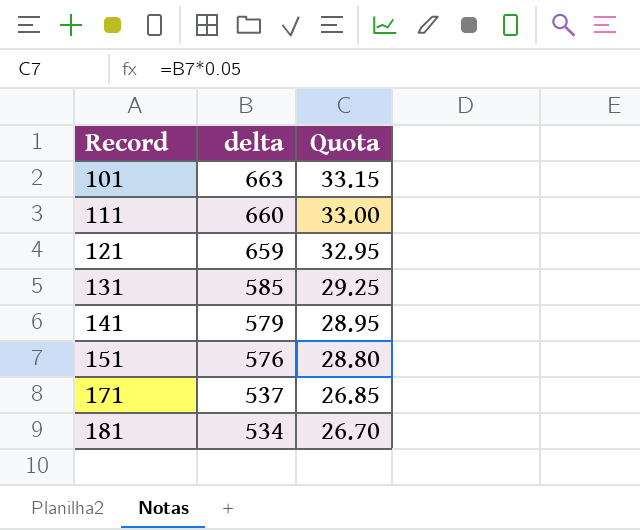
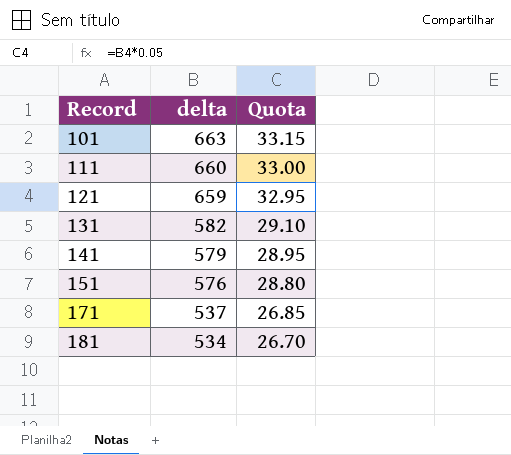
131 | delta: 585 -> 582
131 | Quota: 29.25 -> 29.10

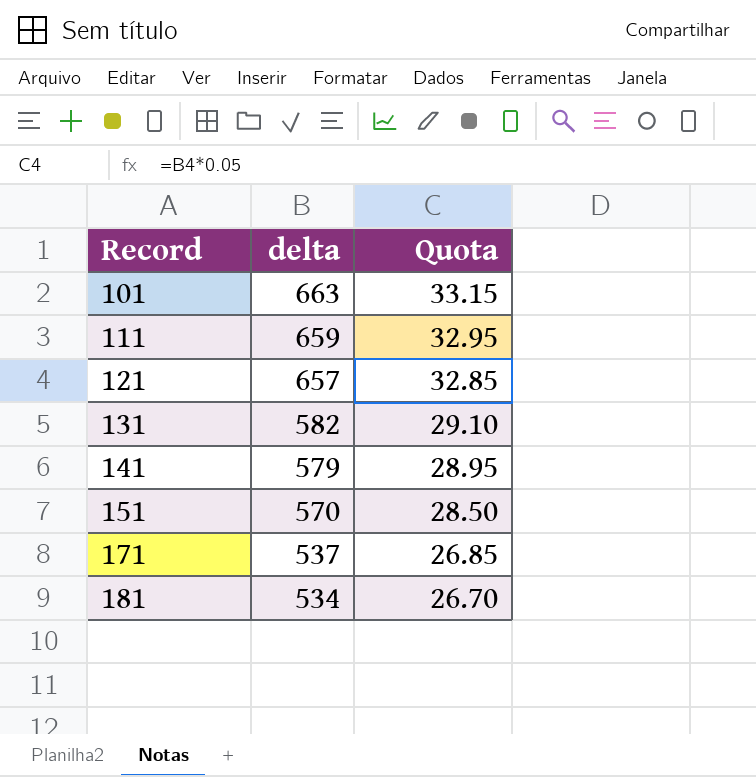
111 | delta: 660 -> 659
111 | Quota: 33.00 -> 32.95
121 | delta: 659 -> 657
121 | Quota: 32.95 -> 32.85
151 | delta: 576 -> 570
151 | Quota: 28.80 -> 28.50

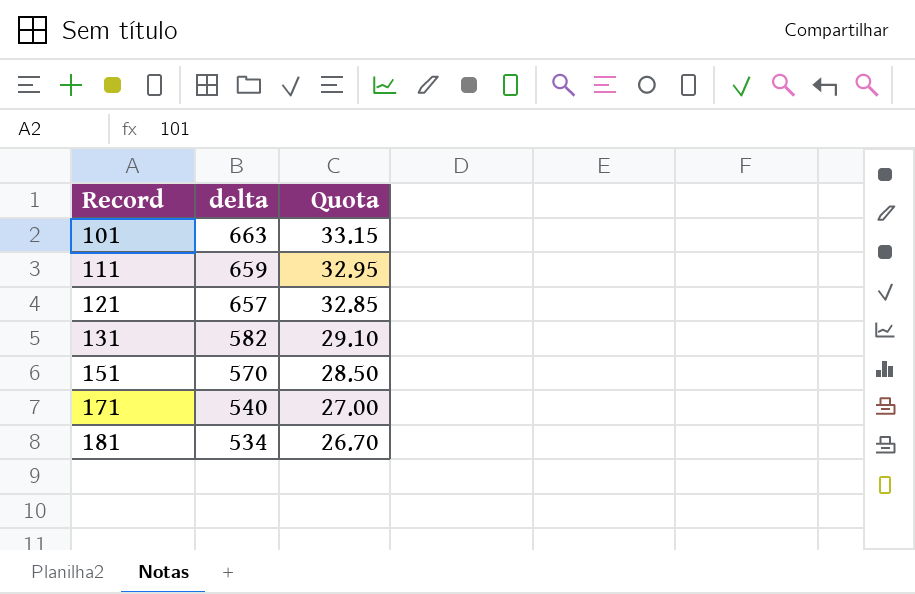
row 141: 579 | 28.95 -> none
171 | delta: 537 -> 540
171 | Quota: 26.85 -> 27.00

